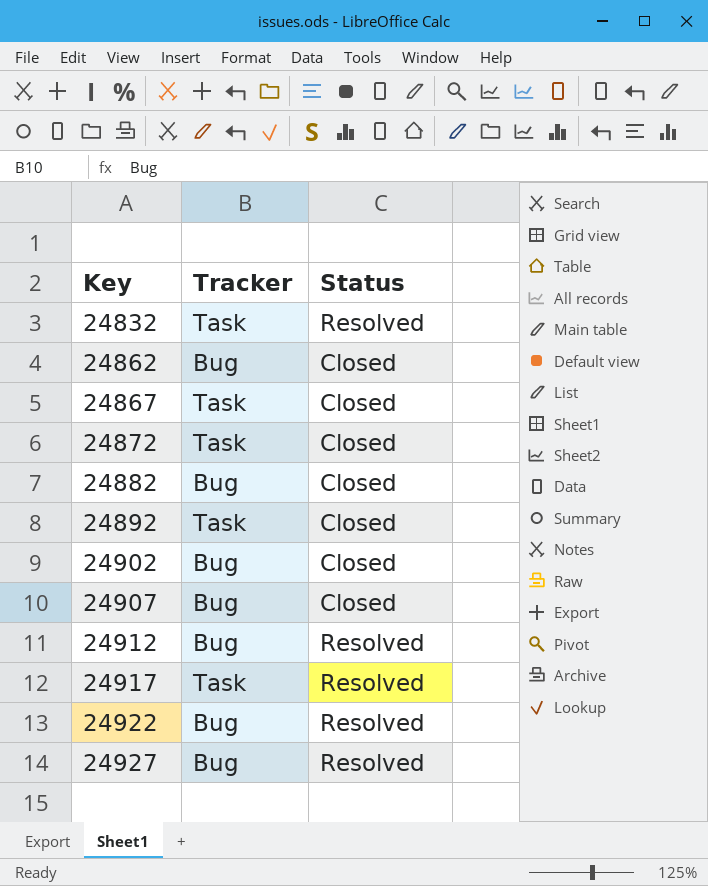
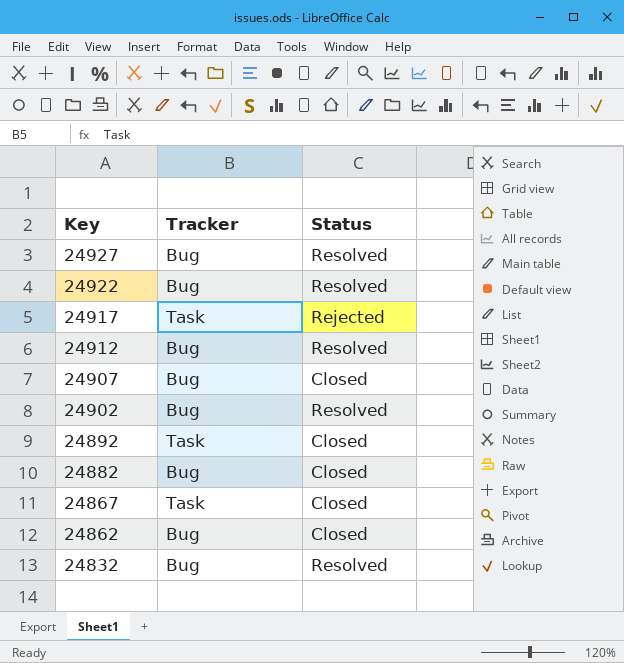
row order: Key ascending -> Key descending
row 24872: Task | Closed -> none
24917 | Status: Resolved -> Rejected
24902 | Status: Closed -> Resolved
24832 | Tracker: Task -> Bug

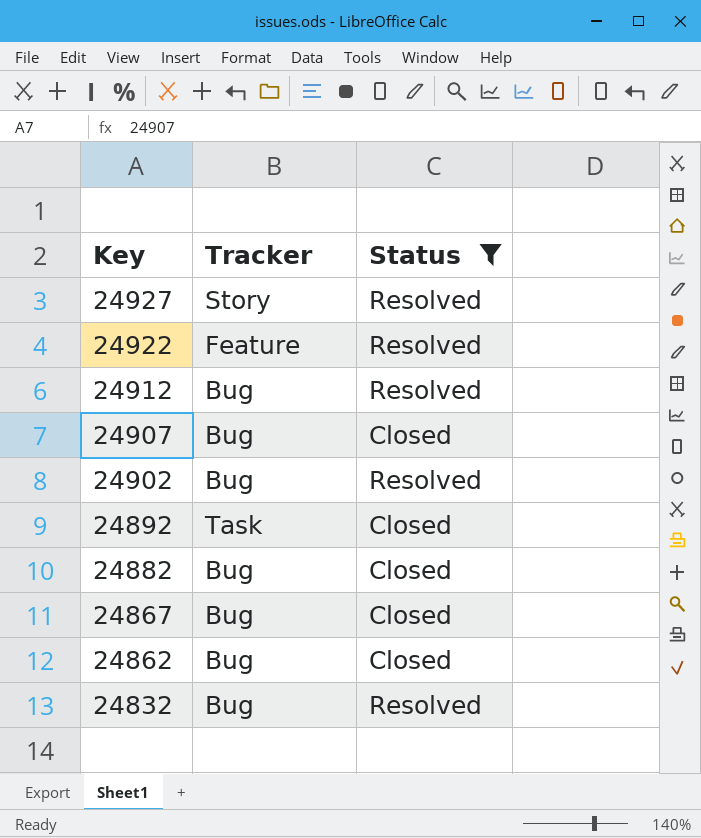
filter: none -> Status != Rejected
24927 | Tracker: Bug -> Story
24922 | Tracker: Bug -> Feature
24867 | Tracker: Task -> Bug

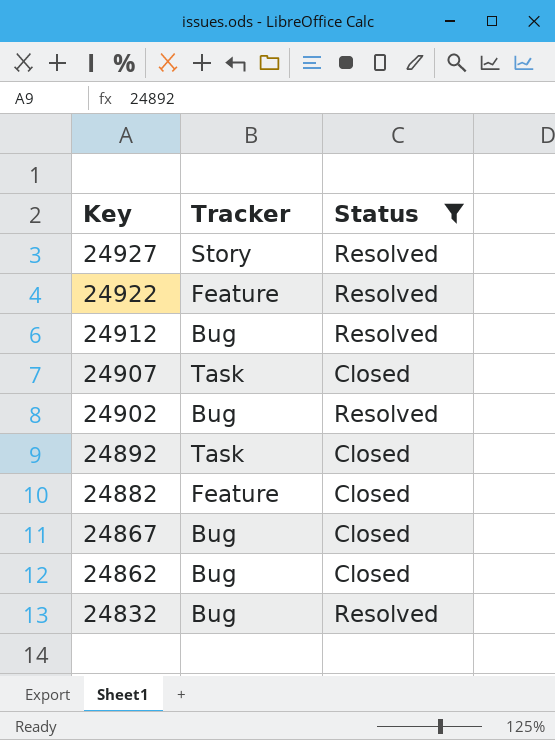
24907 | Tracker: Bug -> Task
24882 | Tracker: Bug -> Feature

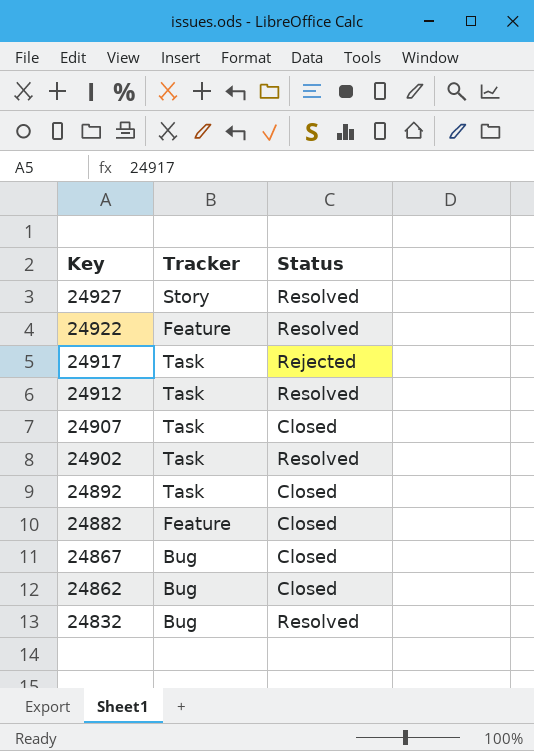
filter: Status != Rejected -> none
24912 | Tracker: Bug -> Task
24902 | Tracker: Bug -> Task

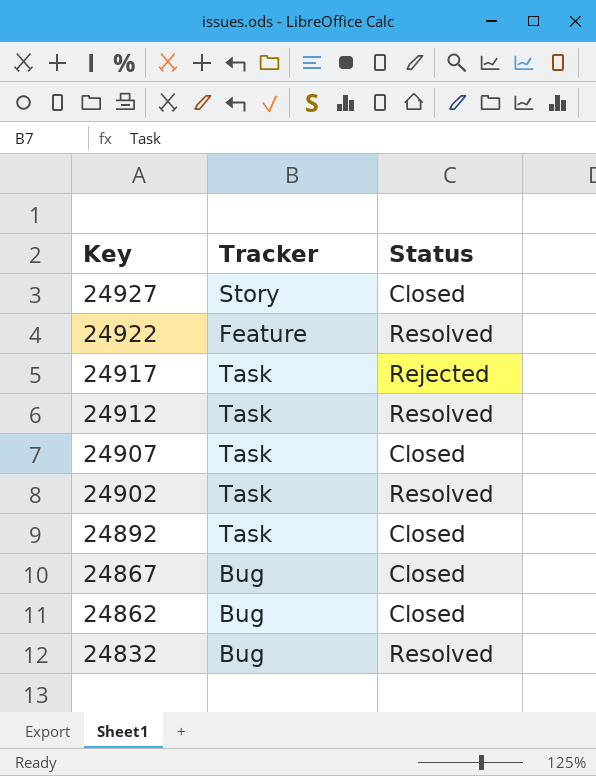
row 24882: Feature | Closed -> none
24927 | Status: Resolved -> Closed

